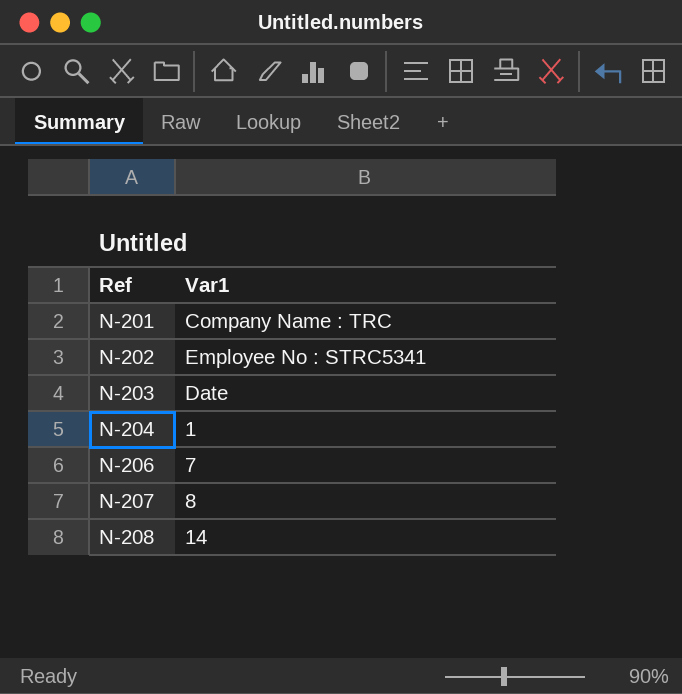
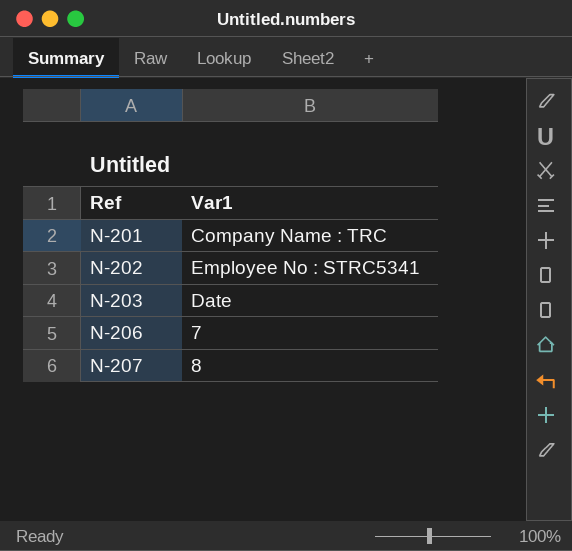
row N-204: 1 -> none
row N-208: 14 -> none

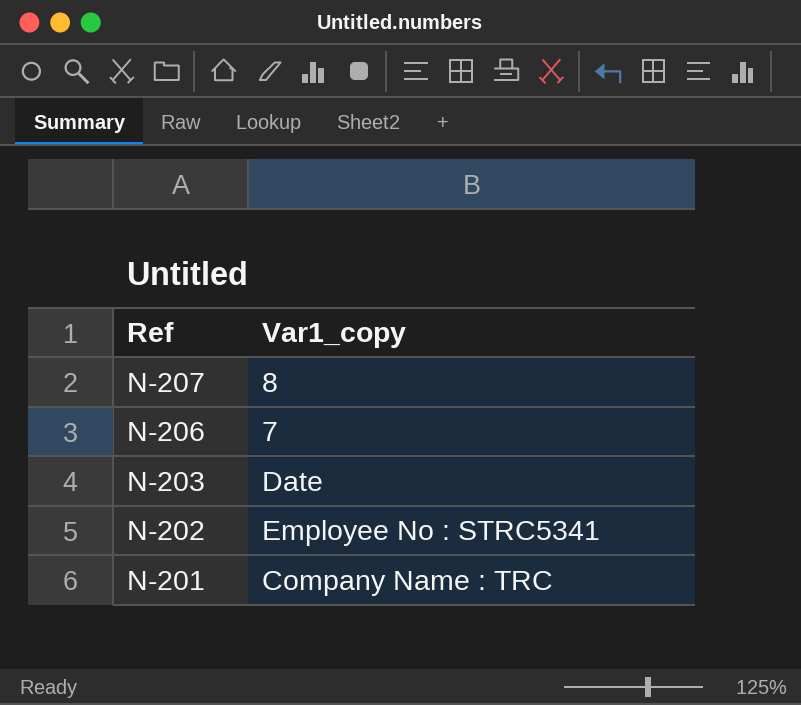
row order: Ref ascending -> Ref descending
column name: Var1 -> Var1_copy

